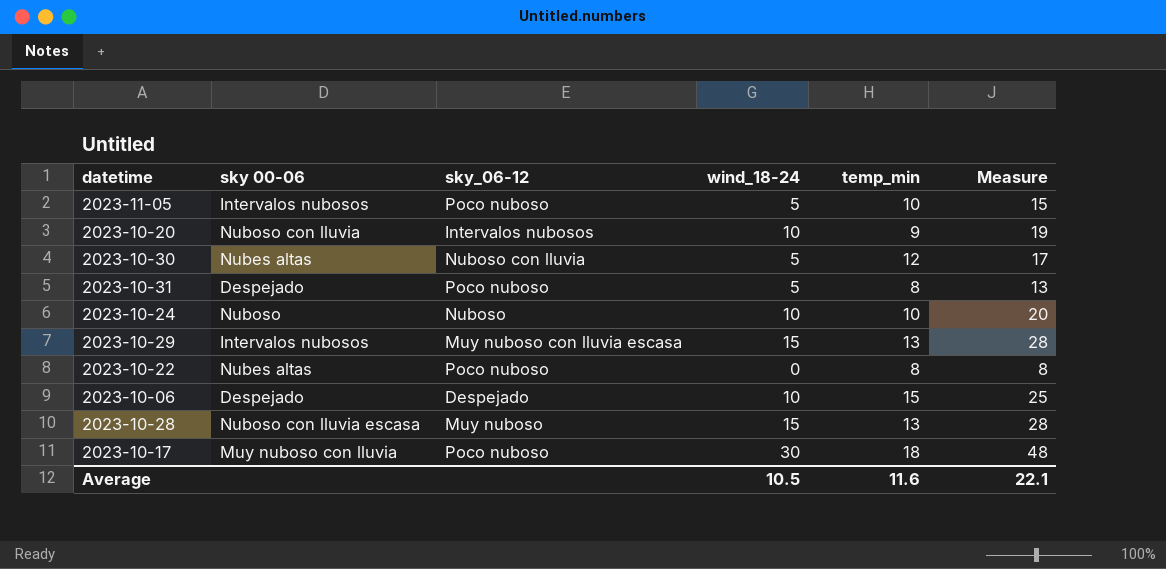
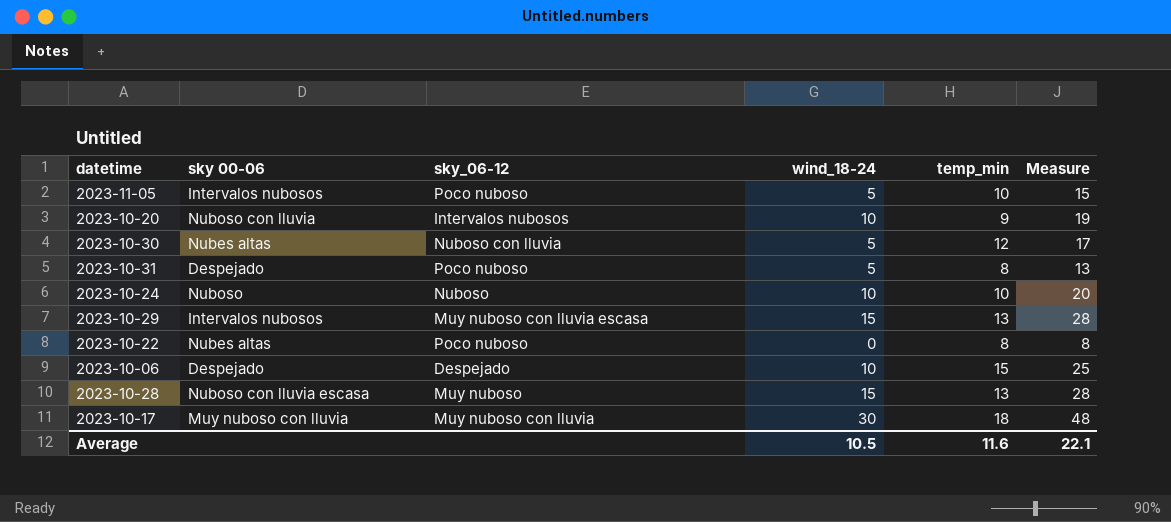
2023-10-17 | sky_06-12: Poco nuboso -> Muy nuboso con lluvia

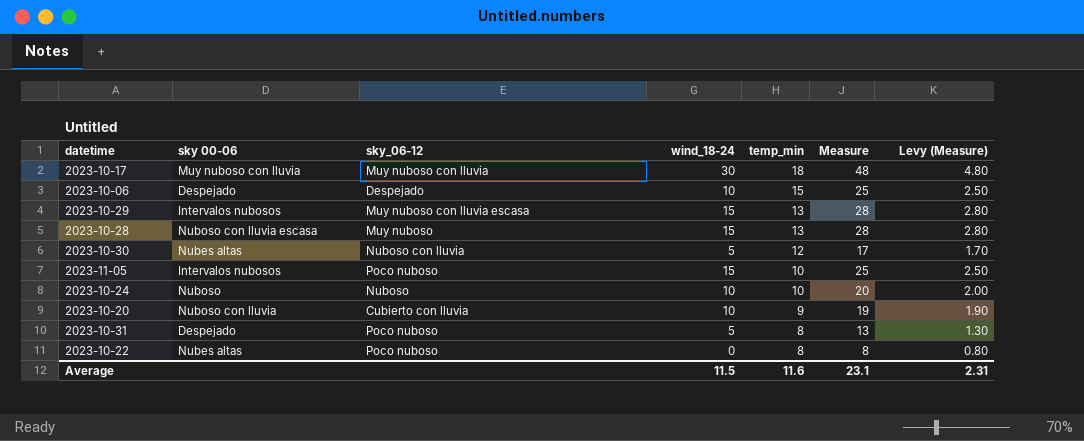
row order: none -> temp_min descending
column Levy (Measure) | formula: none -> [Measure] * 0.1
2023-11-05 | wind_18-24: 5 -> 15
2023-11-05 | Measure: 15 -> 25
2023-10-20 | sky_06-12: Intervalos nubosos -> Cubierto con lluvia
Average | wind_18-24: 10.5 -> 11.5
Average | Measure: 22.1 -> 23.1

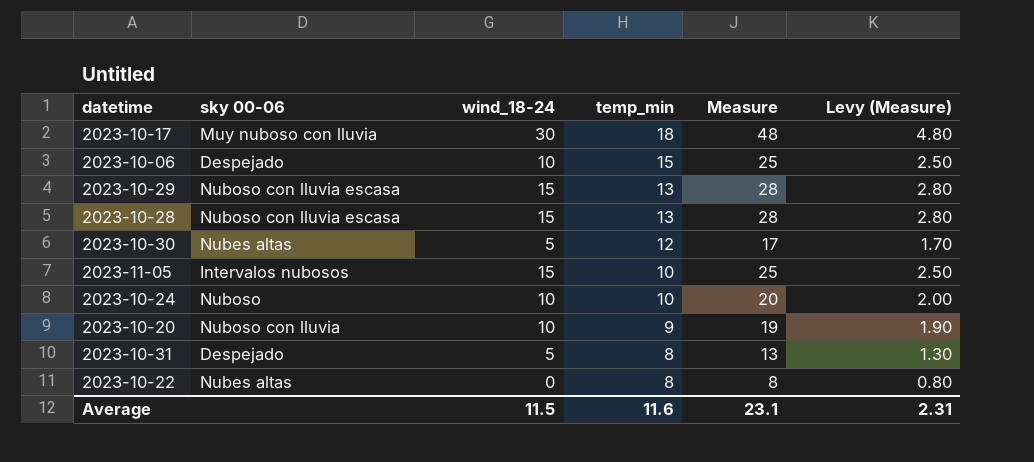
column sky_06-12 | position: 3 -> none
2023-10-29 | sky 00-06: Intervalos nubosos -> Nuboso con lluvia escasa

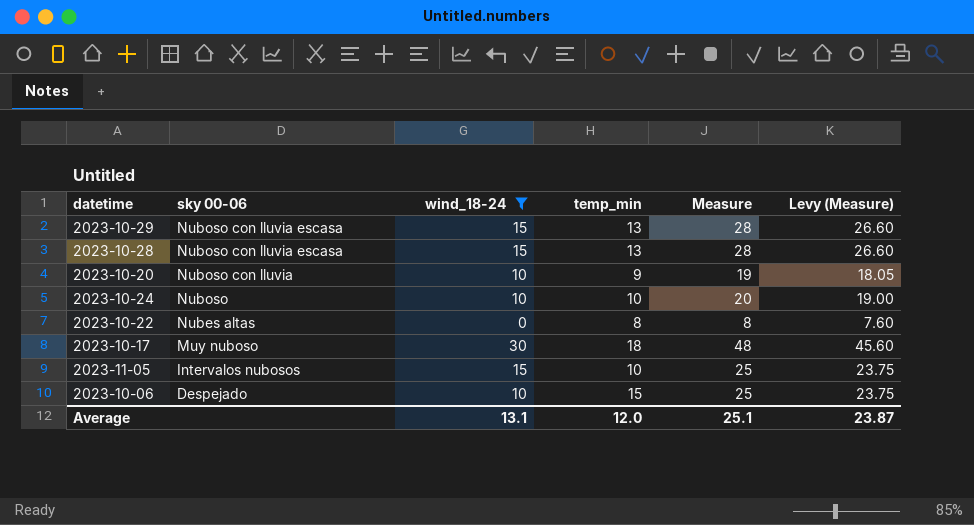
filter: none -> wind_18-24 != 5
row order: temp_min descending -> sky 00-06 descending
column Levy (Measure) | formula: [Measure] * 0.1 -> [Measure] * 0.95
2023-10-17 | sky 00-06: Muy nuboso con lluvia -> Muy nuboso
Average | wind_18-24: 11.5 -> 13.1
Average | temp_min: 11.6 -> 12.0
Average | Measure: 23.1 -> 25.1
Average | Levy (Measure): 2.31 -> 23.87

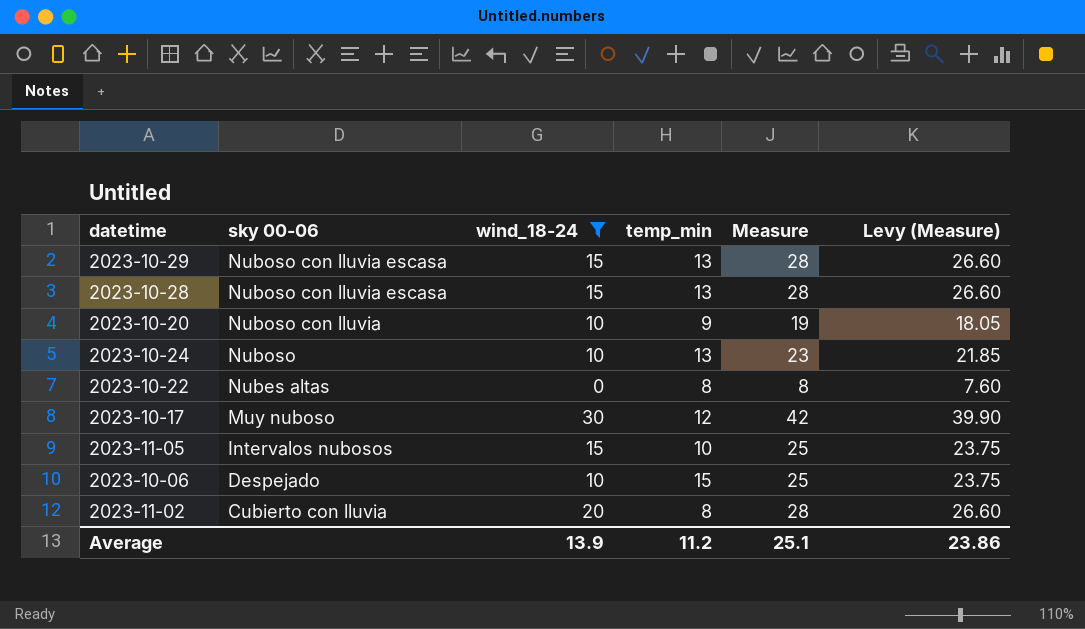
2023-10-24 | temp_min: 10 -> 13
2023-10-24 | Measure: 20 -> 23
2023-10-24 | Levy (Measure): 19.00 -> 21.85
2023-10-17 | temp_min: 18 -> 12
2023-10-17 | Measure: 48 -> 42
2023-10-17 | Levy (Measure): 45.60 -> 39.90
row 2023-11-02: none -> Cubierto con lluvia | 20 | 8 | 28 | 26.60
Average | wind_18-24: 13.1 -> 13.9
Average | temp_min: 12.0 -> 11.2
Average | Levy (Measure): 23.87 -> 23.86

